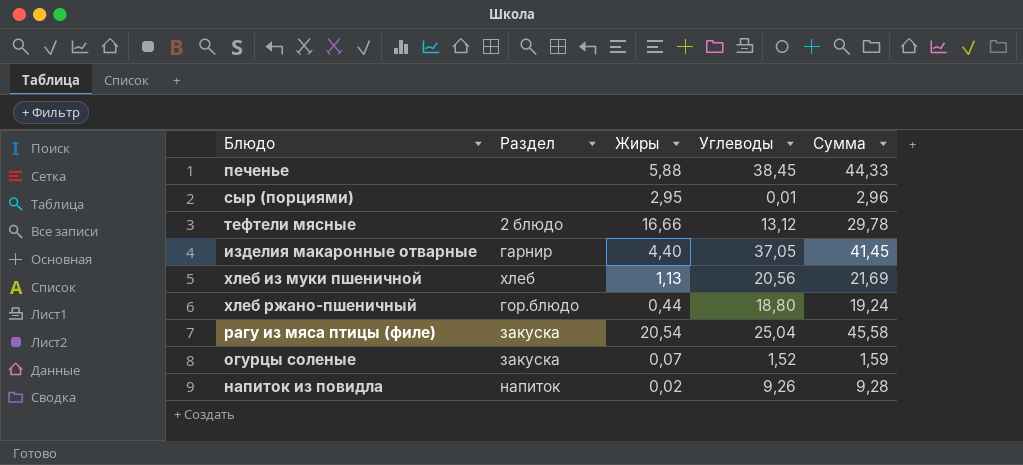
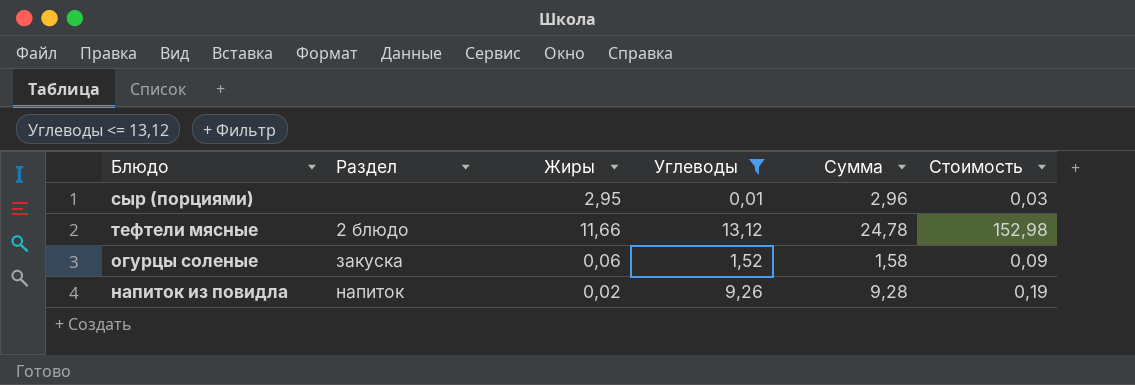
filter: none -> Углеводы <= 13,12
column Стоимость | formula: none -> [Жиры] * [Углеводы]
тефтели мясные | Жиры: 16,66 -> 11,66
тефтели мясные | Сумма: 29,78 -> 24,78
огурцы соленые | Жиры: 0,07 -> 0,06
огурцы соленые | Сумма: 1,59 -> 1,58

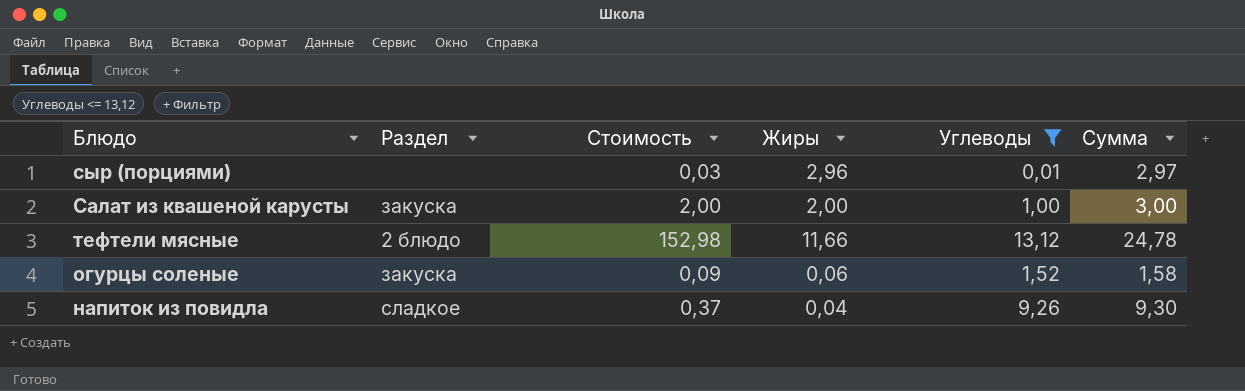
column Стоимость | position: 6 -> 3
сыр (порциями) | Жиры: 2,95 -> 2,96
сыр (порциями) | Сумма: 2,96 -> 2,97
row Салат из квашеной карусты: none -> закуска | 2,00 | 2,00 | 1,00 | 3,00
напиток из повидла | Раздел: напиток -> сладкое
напиток из повидла | Стоимость: 0,19 -> 0,37
напиток из повидла | Жиры: 0,02 -> 0,04
напиток из повидла | Сумма: 9,28 -> 9,30

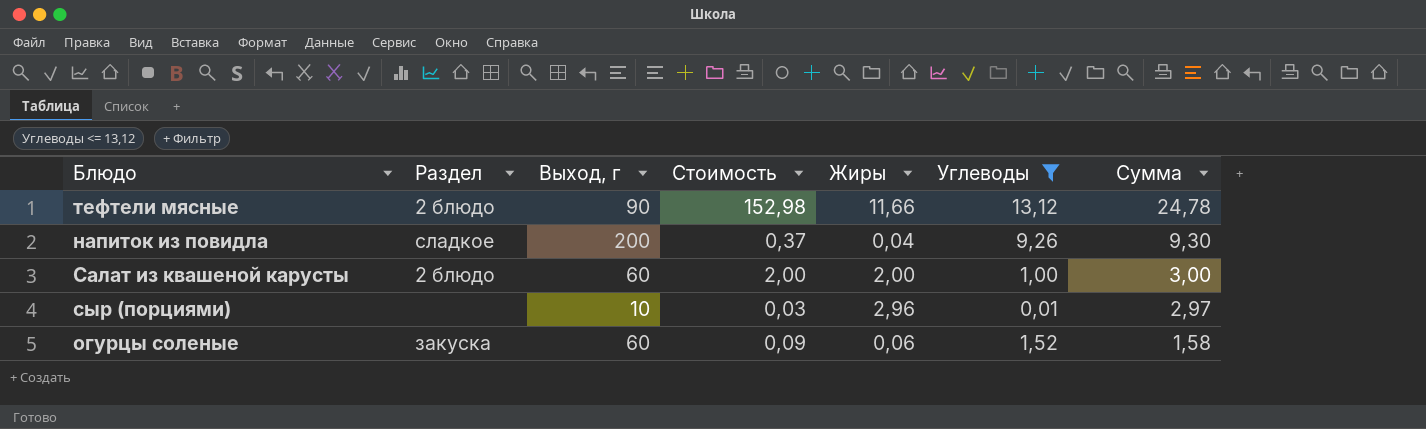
row order: none -> Сумма descending
column Выход, г | position: none -> 3
Салат из квашеной карусты | Раздел: закуска -> 2 блюдо

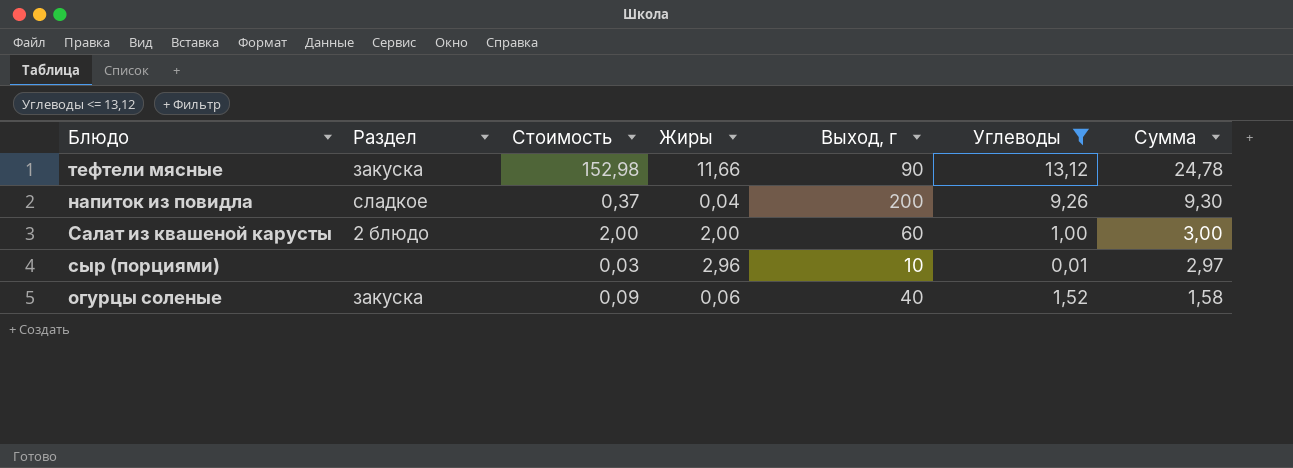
column Выход, г | position: 3 -> 5
тефтели мясные | Раздел: 2 блюдо -> закуска
огурцы соленые | Выход, г: 60 -> 40

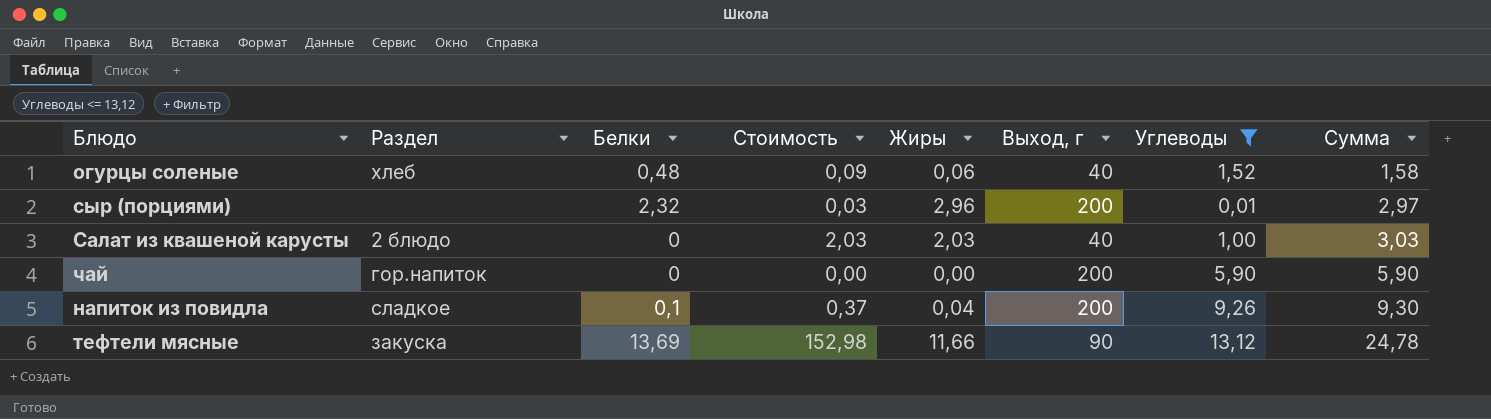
row order: Сумма descending -> Сумма ascending
column Белки | position: none -> 3
огурцы соленые | Раздел: закуска -> хлеб
сыр (порциями) | Выход, г: 10 -> 200
Салат из квашеной карусты | Стоимость: 2,00 -> 2,03
Салат из квашеной карусты | Жиры: 2,00 -> 2,03
Салат из квашеной карусты | Выход, г: 60 -> 40
Салат из квашеной карусты | Сумма: 3,00 -> 3,03
row чай: none -> гор.напиток | 0 | 0,00 | 0,00 | 200 | 5,90 | 5,90

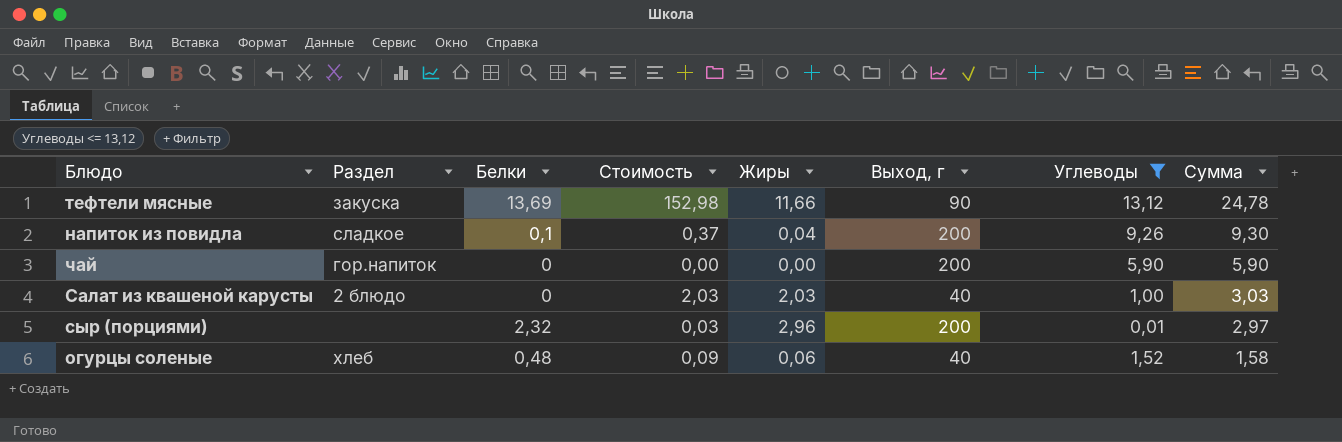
row order: Сумма ascending -> Сумма descending

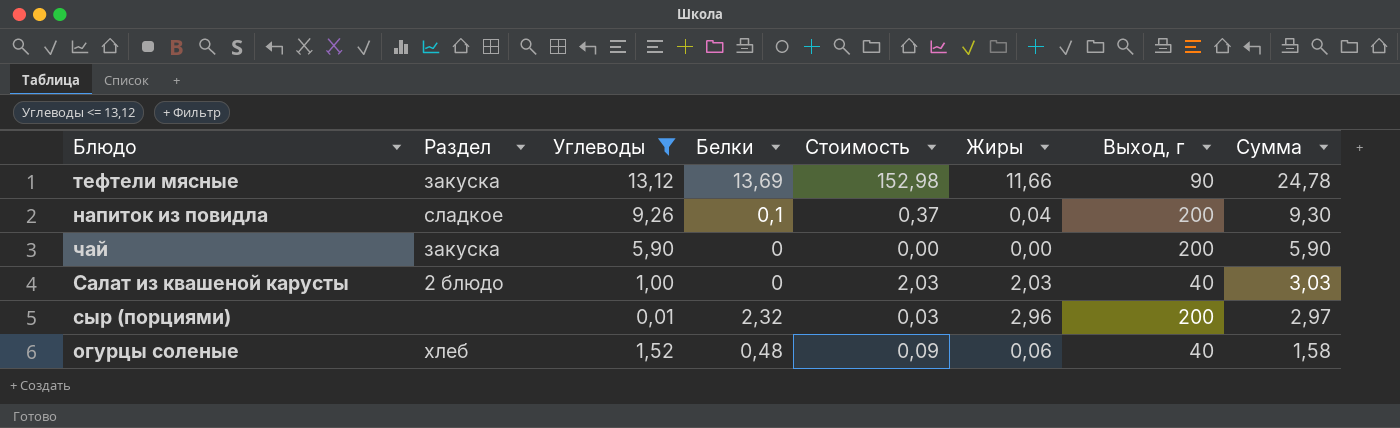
column Углеводы | position: 7 -> 3
чай | Раздел: гор.напиток -> закуска

